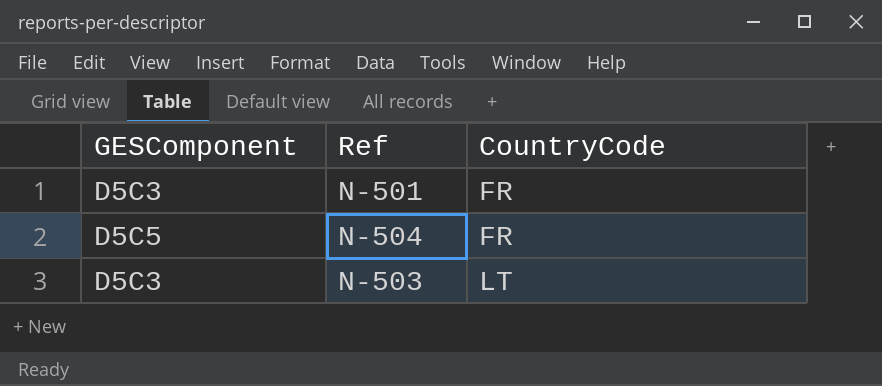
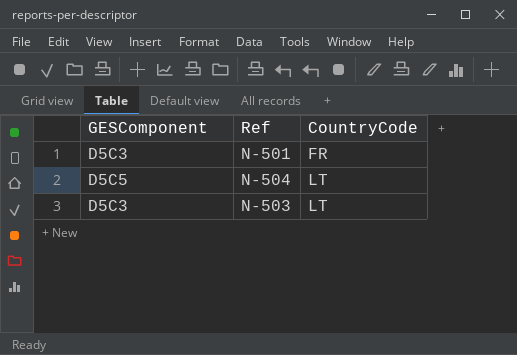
N-504 | CountryCode: FR -> LT

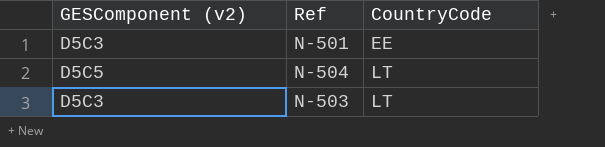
column name: GESComponent -> GESComponent (v2)
N-501 | CountryCode: FR -> EE

